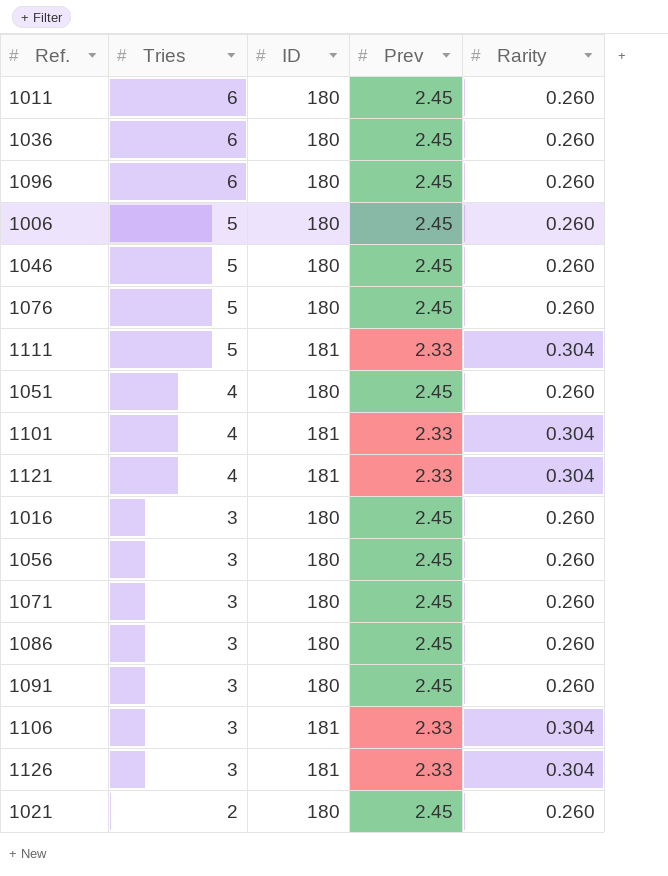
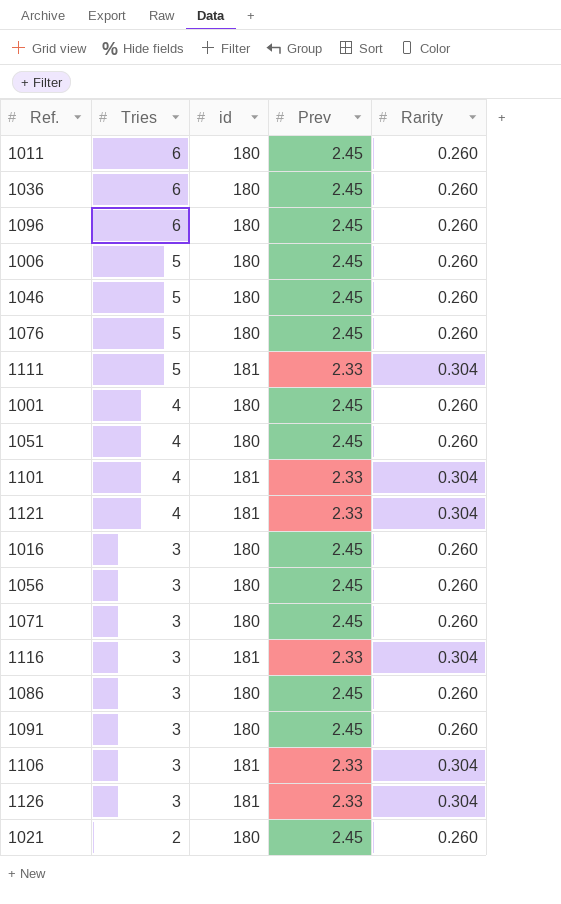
column name: ID -> id
row 1001: none -> 4 | 180 | 2.45 | 0.260
row 1116: none -> 3 | 181 | 2.33 | 0.304

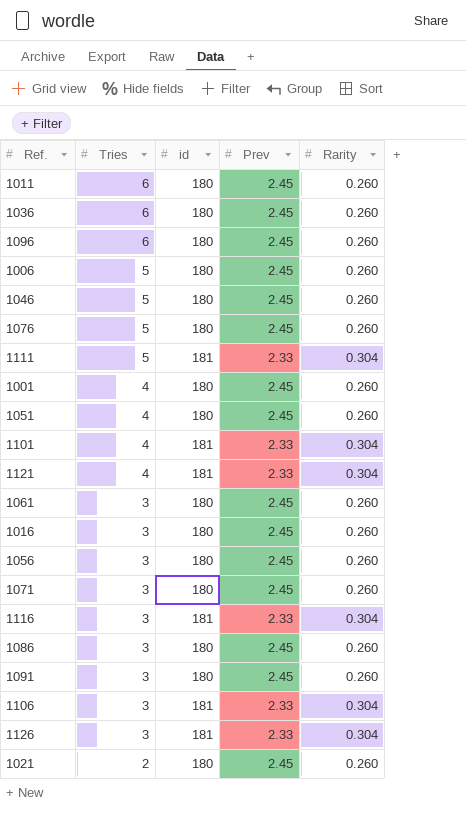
row 1061: none -> 3 | 180 | 2.45 | 0.260

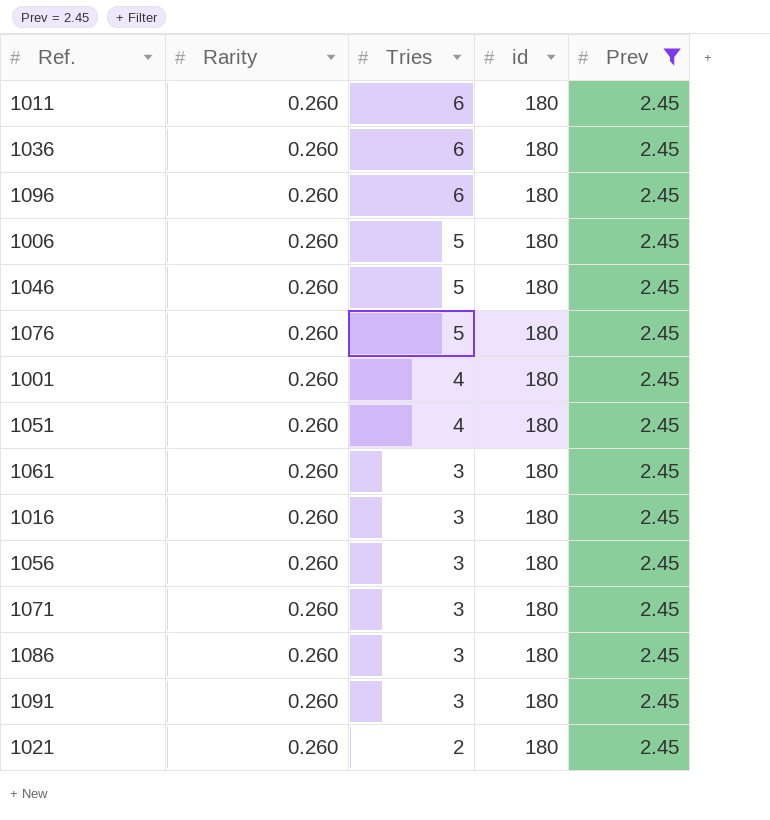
filter: none -> Prev = 2.45
column Rarity | position: 5 -> 2

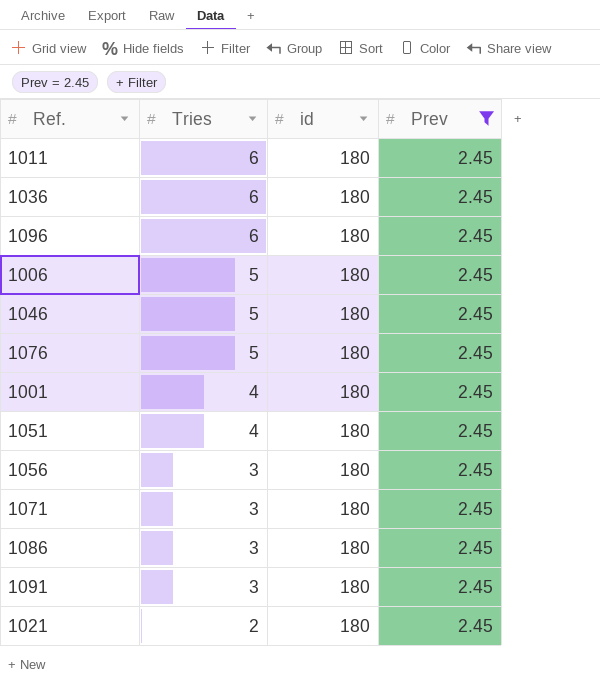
column Rarity | position: 2 -> none
row 1061: 0.260 | 3 | 180 | 2.45 -> none
row 1016: 0.260 | 3 | 180 | 2.45 -> none

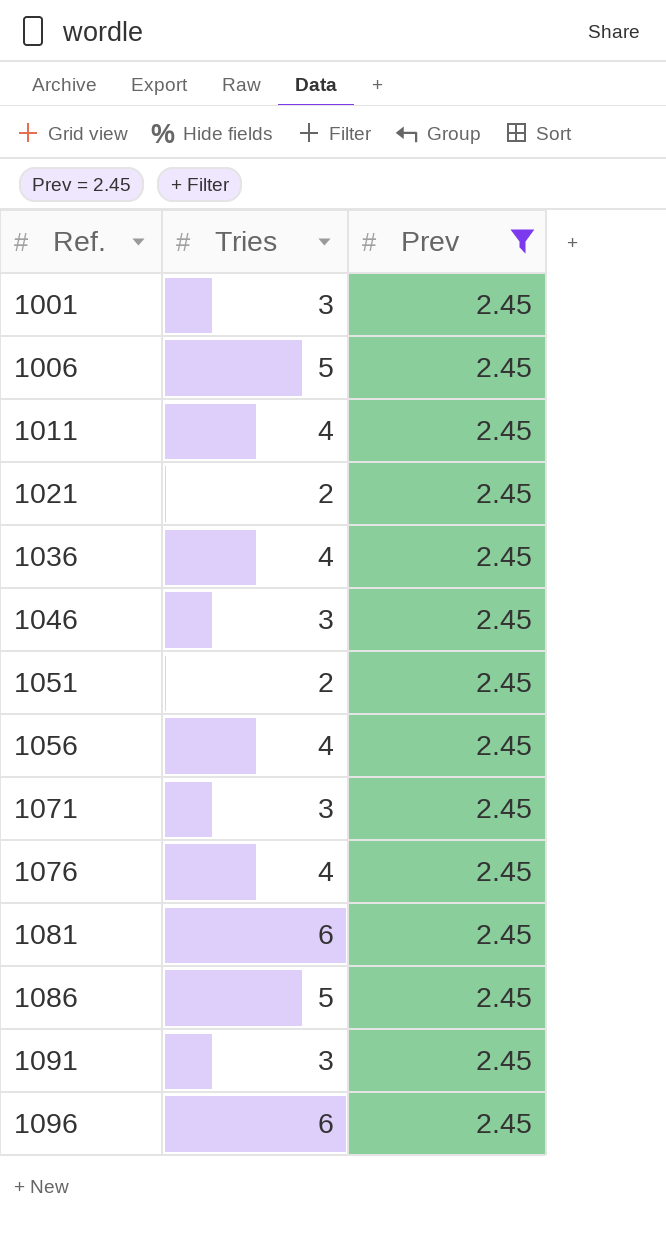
row order: Tries descending -> Ref. ascending
column id | position: 3 -> none
1001 | Tries: 4 -> 3
1011 | Tries: 6 -> 4
1036 | Tries: 6 -> 4
1046 | Tries: 5 -> 3
1051 | Tries: 4 -> 2
1056 | Tries: 3 -> 4
1076 | Tries: 5 -> 4
row 1081: none -> 6 | 2.45
1086 | Tries: 3 -> 5

